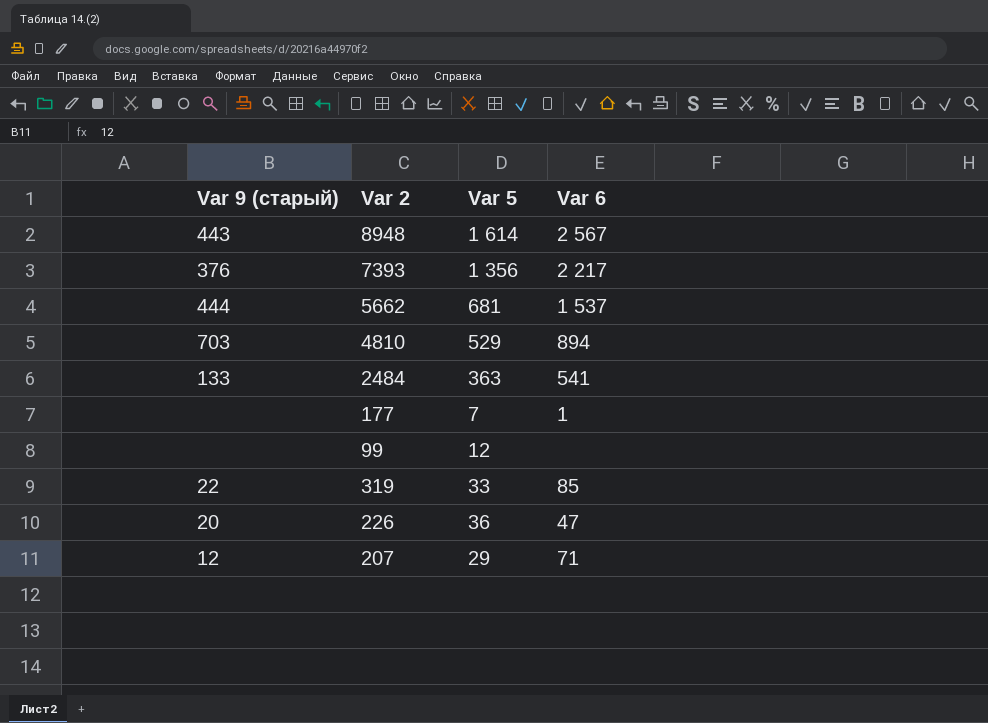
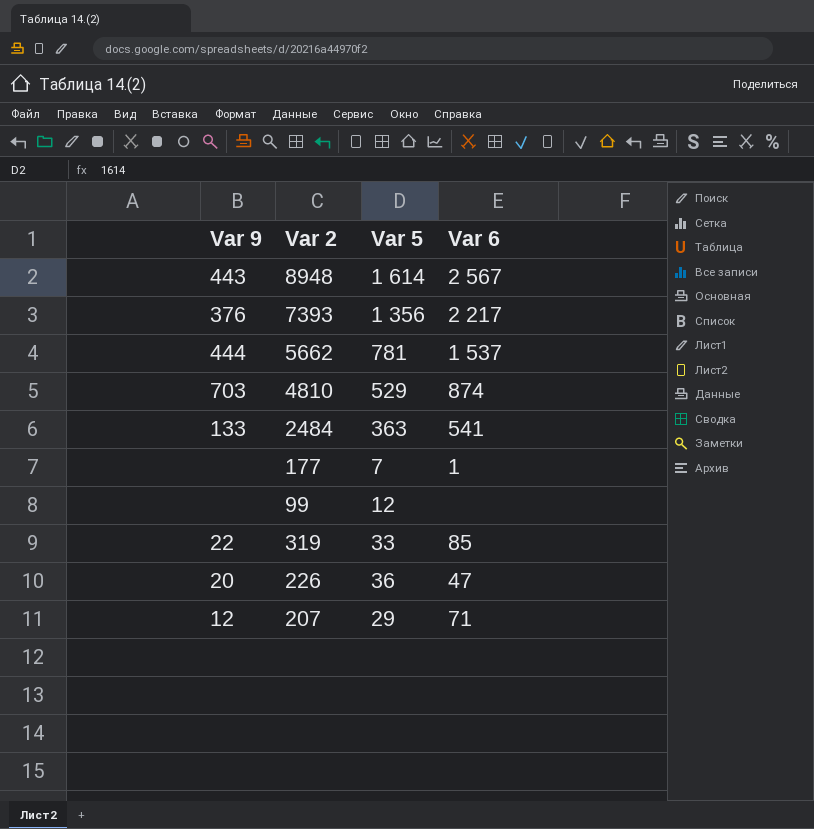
column name: Var 9 (старый) -> Var 9
5662 | Var 5: 681 -> 781
4810 | Var 6: 894 -> 874

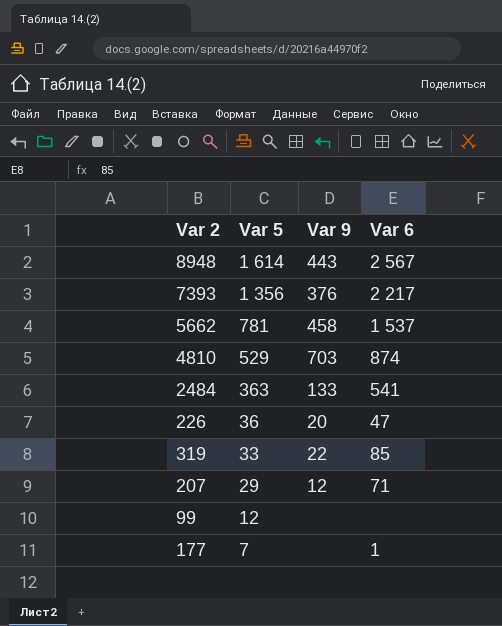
row order: none -> Var 5 descending
column Var 9 | position: 1 -> 3
5662 | Var 9: 444 -> 458

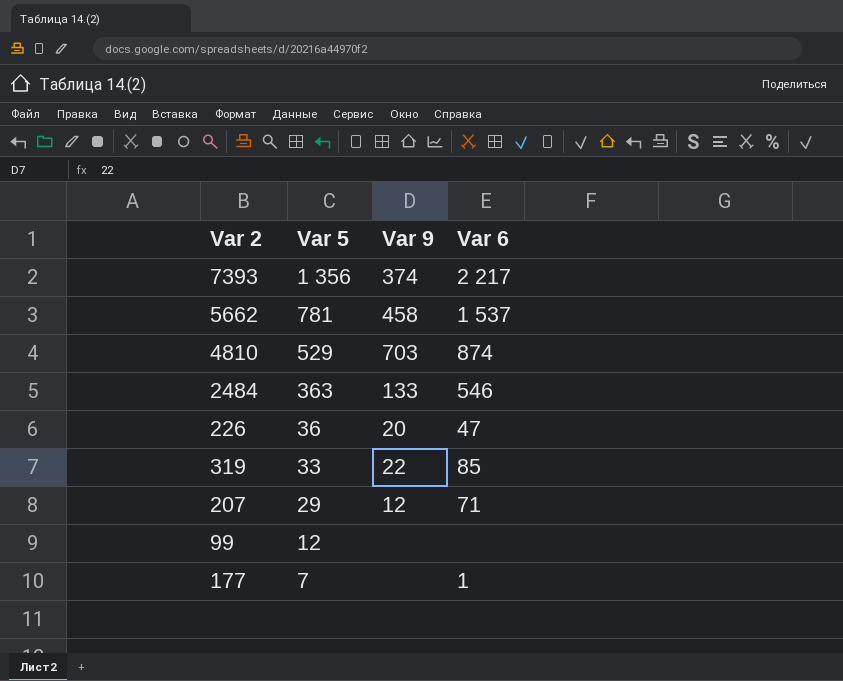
row 8948: 1 614 | 443 | 2 567 -> none
7393 | Var 9: 376 -> 374
2484 | Var 6: 541 -> 546

